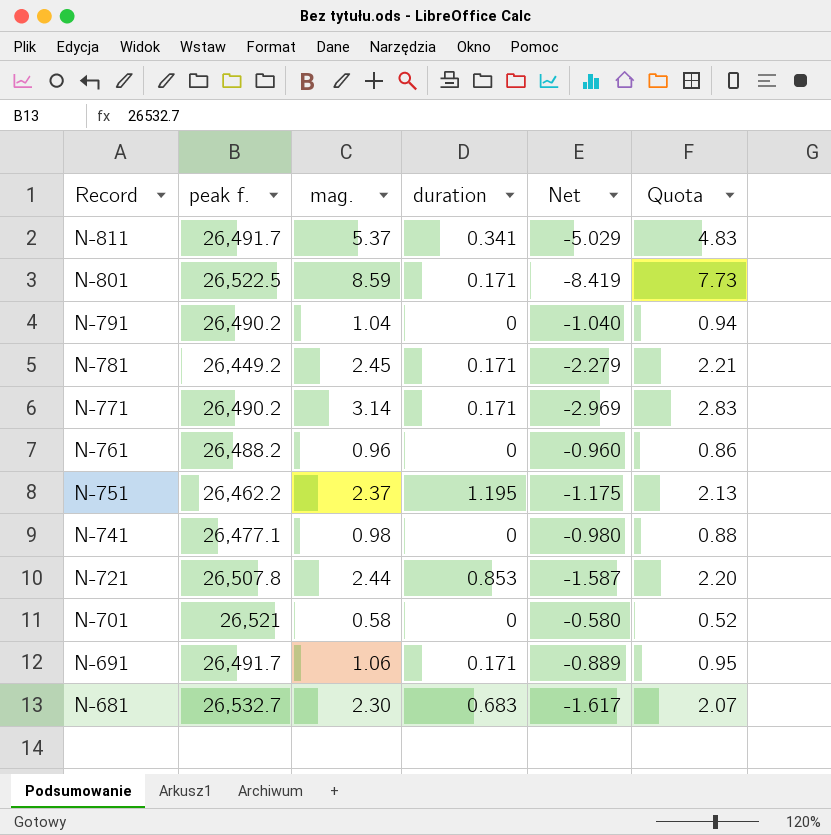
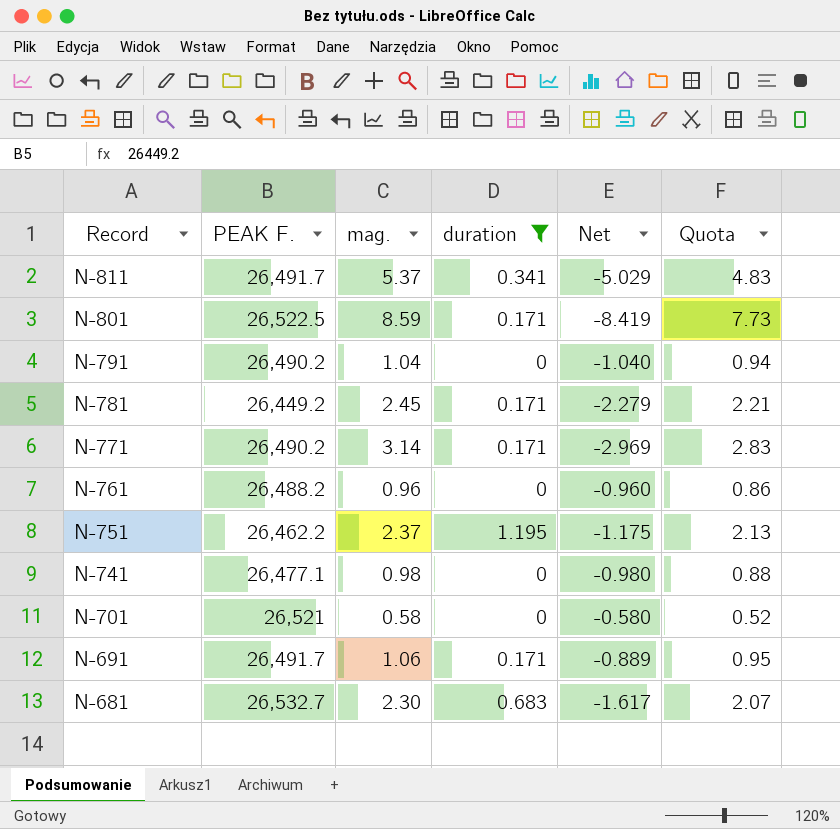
filter: none -> duration != 0.853
column name: peak f. -> PEAK F.

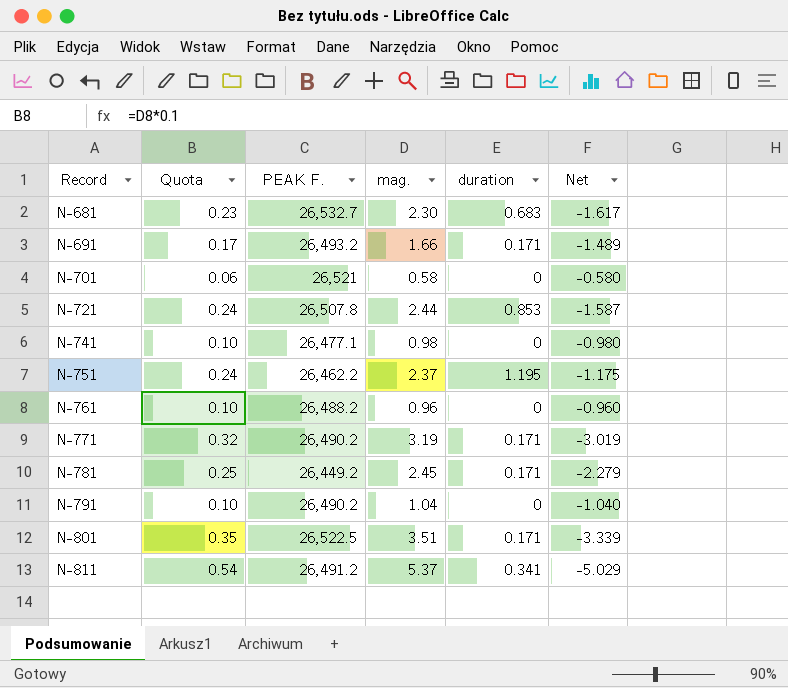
filter: duration != 0.853 -> none
row order: Record descending -> Record ascending
column Quota | formula: [mag.] * 0.9 -> [mag.] * 0.1
column Quota | position: 6 -> 2
N-691 | PEAK F.: 26,491.7 -> 26,493.2
N-691 | mag.: 1.06 -> 1.66
N-691 | Net: -0.889 -> -1.489
N-771 | mag.: 3.14 -> 3.19
N-771 | Net: -2.969 -> -3.019
N-801 | mag.: 8.59 -> 3.51
N-801 | Net: -8.419 -> -3.339
N-811 | PEAK F.: 26,491.7 -> 26,491.2

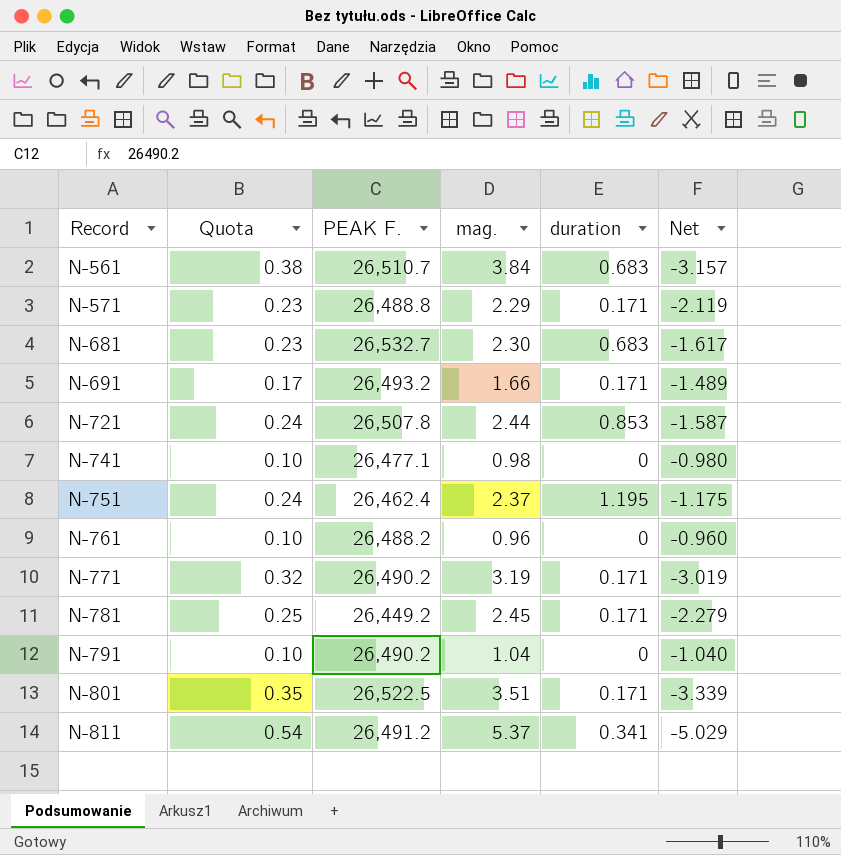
row N-701: 0.06 | 26,521 | 0.58 | 0 | -0.580 -> none
row N-561: none -> 0.38 | 26,510.7 | 3.84 | 0.683 | -3.157
row N-571: none -> 0.23 | 26,488.8 | 2.29 | 0.171 | -2.119
N-751 | PEAK F.: 26,462.2 -> 26,462.4

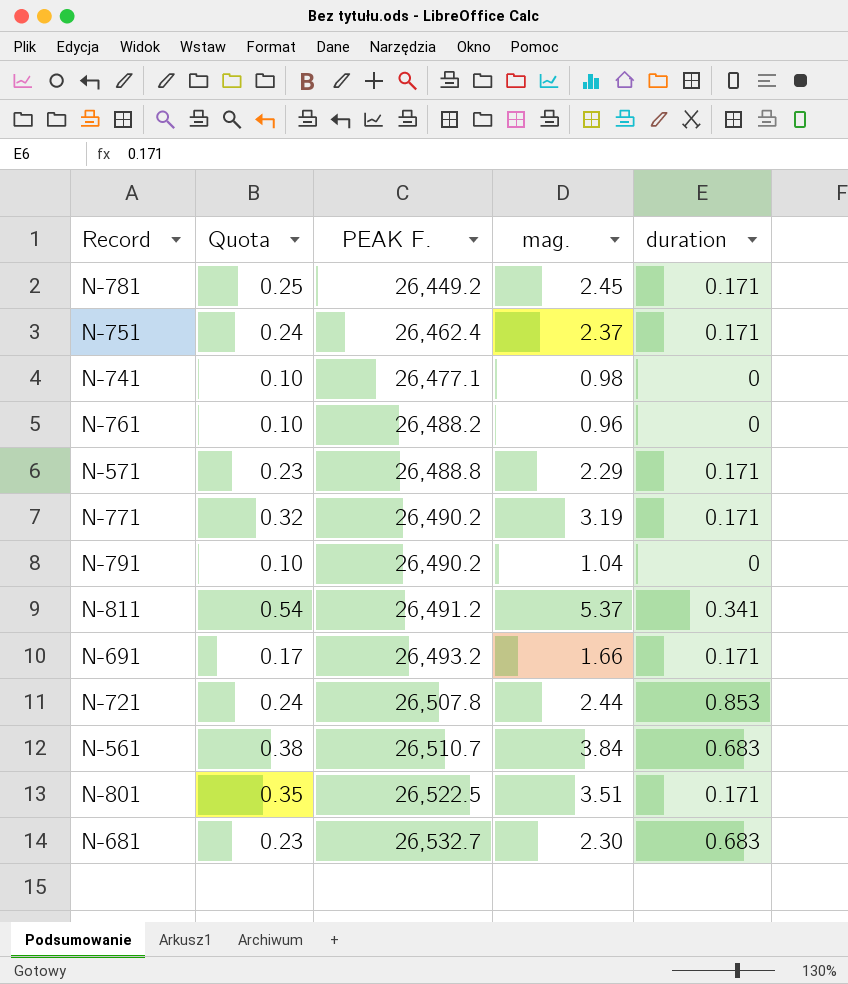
row order: Record ascending -> PEAK F. ascending
column Net | formula: [duration] - [mag.] -> none
N-751 | duration: 1.195 -> 0.171

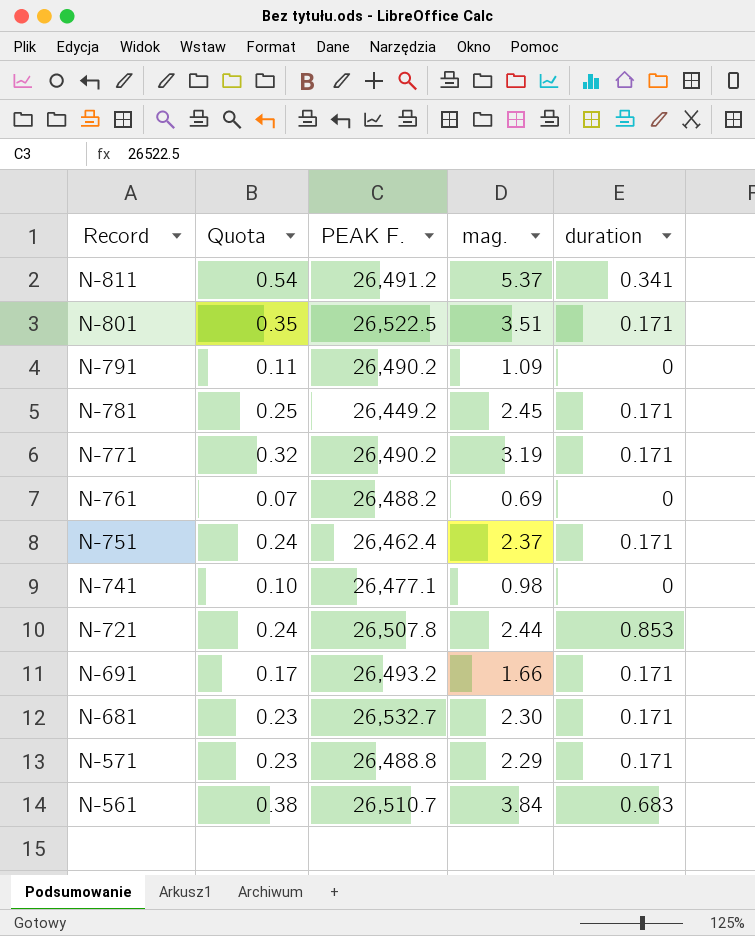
row order: PEAK F. ascending -> Record descending
N-791 | Quota: 0.10 -> 0.11
N-791 | mag.: 1.04 -> 1.09
N-761 | Quota: 0.10 -> 0.07
N-761 | mag.: 0.96 -> 0.69
N-681 | duration: 0.683 -> 0.171

